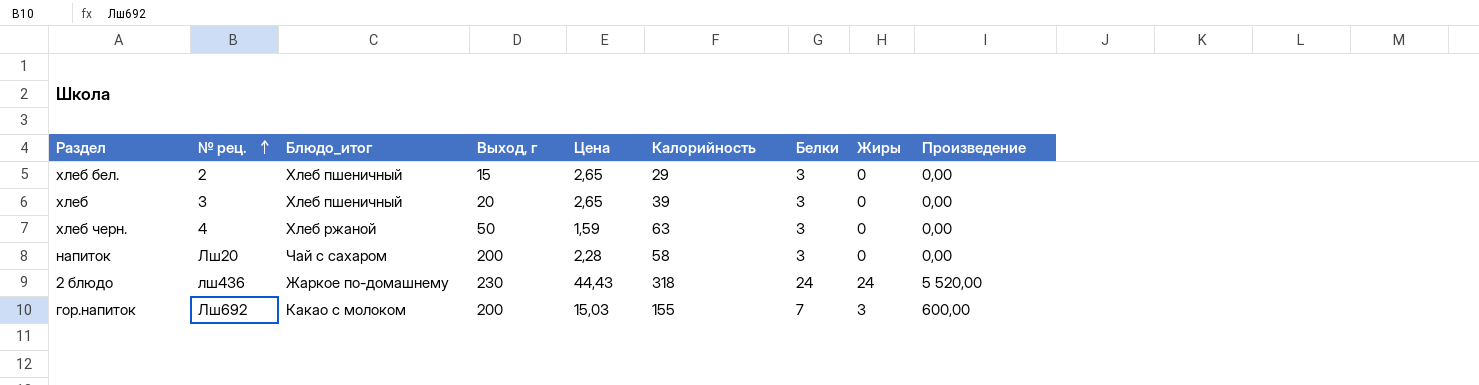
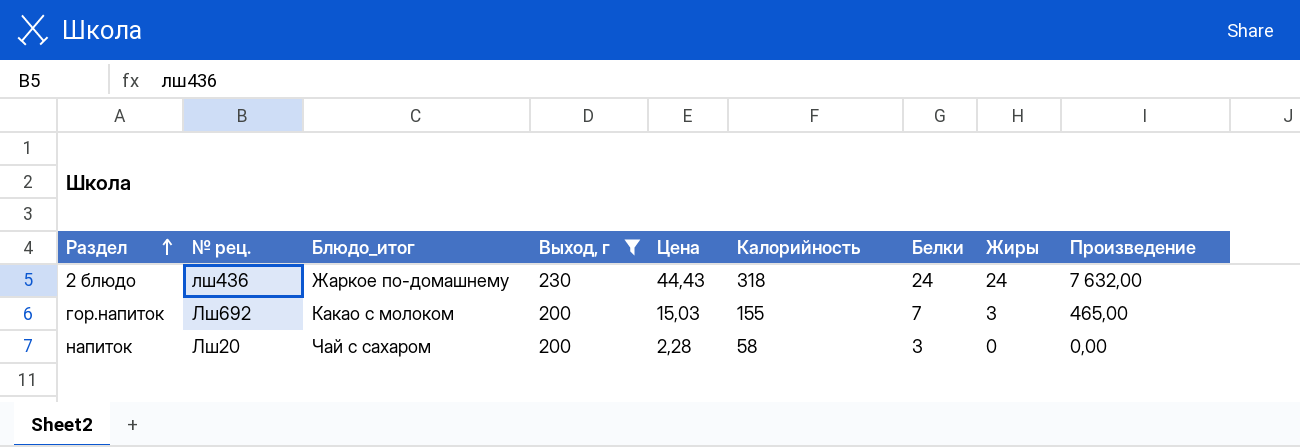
filter: none -> Выход, г >= 200
row order: № рец. ascending -> Раздел ascending
column Произведение | formula: [Выход, г] * [Жиры] -> [Калорийность] * [Жиры]

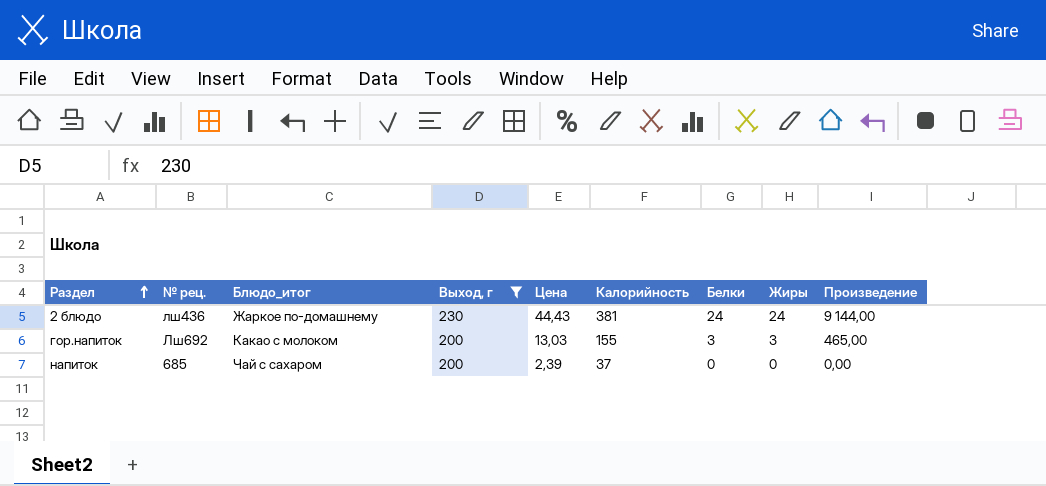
2 блюдо | Калорийность: 318 -> 381
2 блюдо | Произведение: 7 632,00 -> 9 144,00
гор.напиток | Цена: 15,03 -> 13,03
гор.напиток | Белки: 7 -> 3
напиток | № рец.: Лш20 -> 685
напиток | Цена: 2,28 -> 2,39
напиток | Калорийность: 58 -> 37
напиток | Белки: 3 -> 0

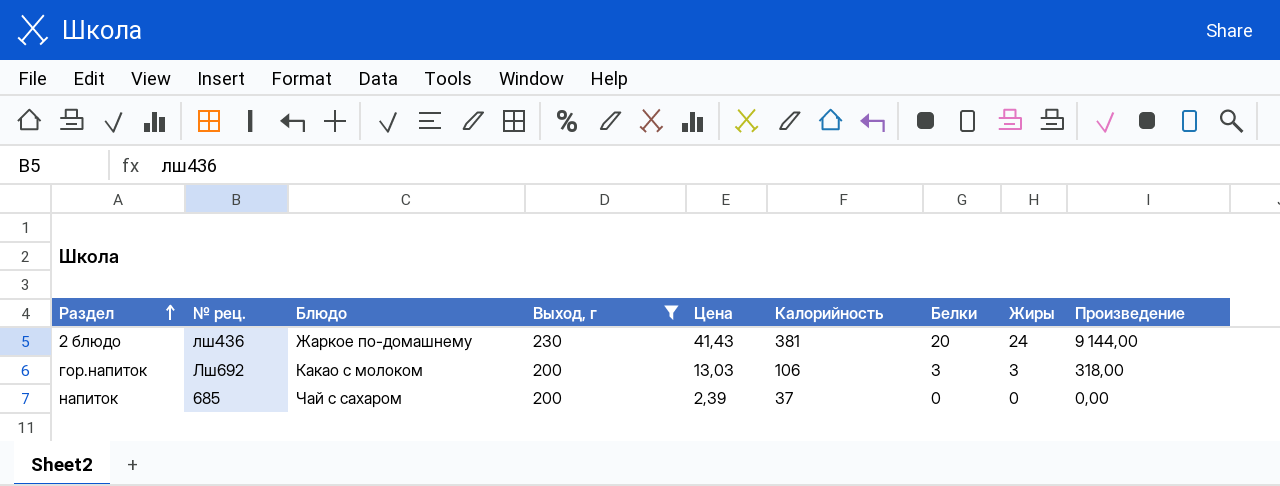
column name: Блюдо_итог -> Блюдо
2 блюдо | Цена: 44,43 -> 41,43
2 блюдо | Белки: 24 -> 20
гор.напиток | Калорийность: 155 -> 106
гор.напиток | Произведение: 465,00 -> 318,00

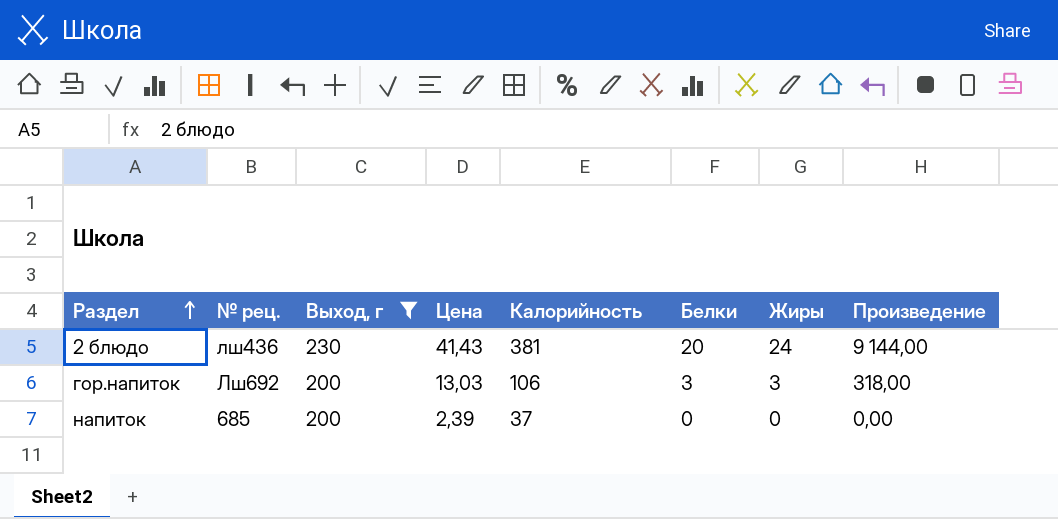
column Блюдо | position: 3 -> none

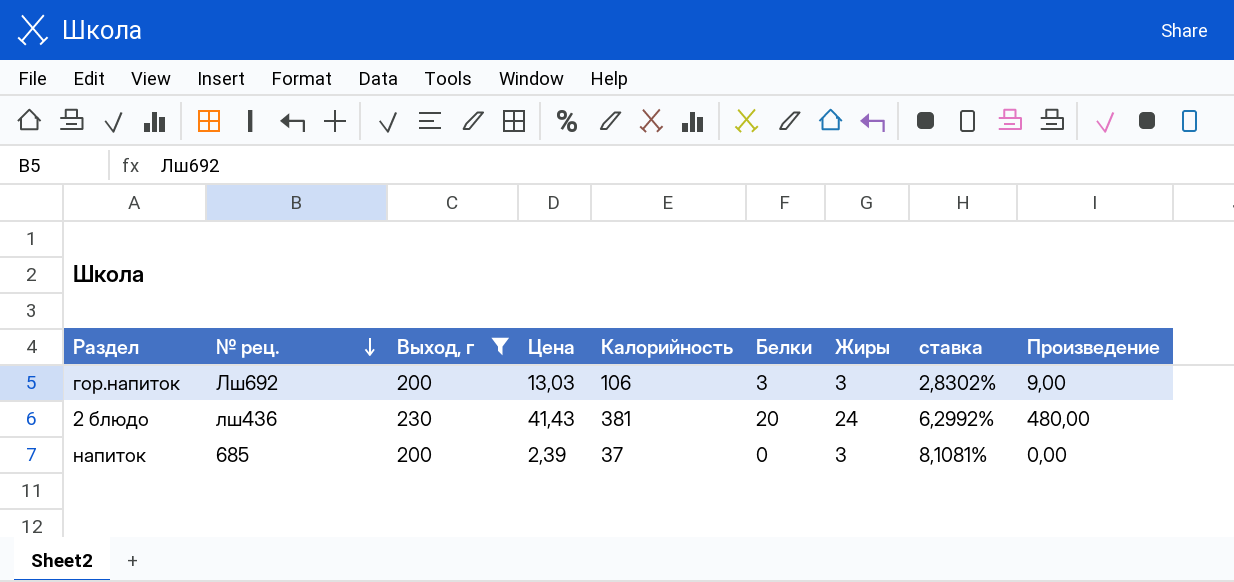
row order: Раздел ascending -> № рец. descending
column ставка | formula: none -> [Жиры] / [Калорийность]
column Произведение | formula: [Калорийность] * [Жиры] -> [Белки] * [Жиры]
напиток | Жиры: 0 -> 3

